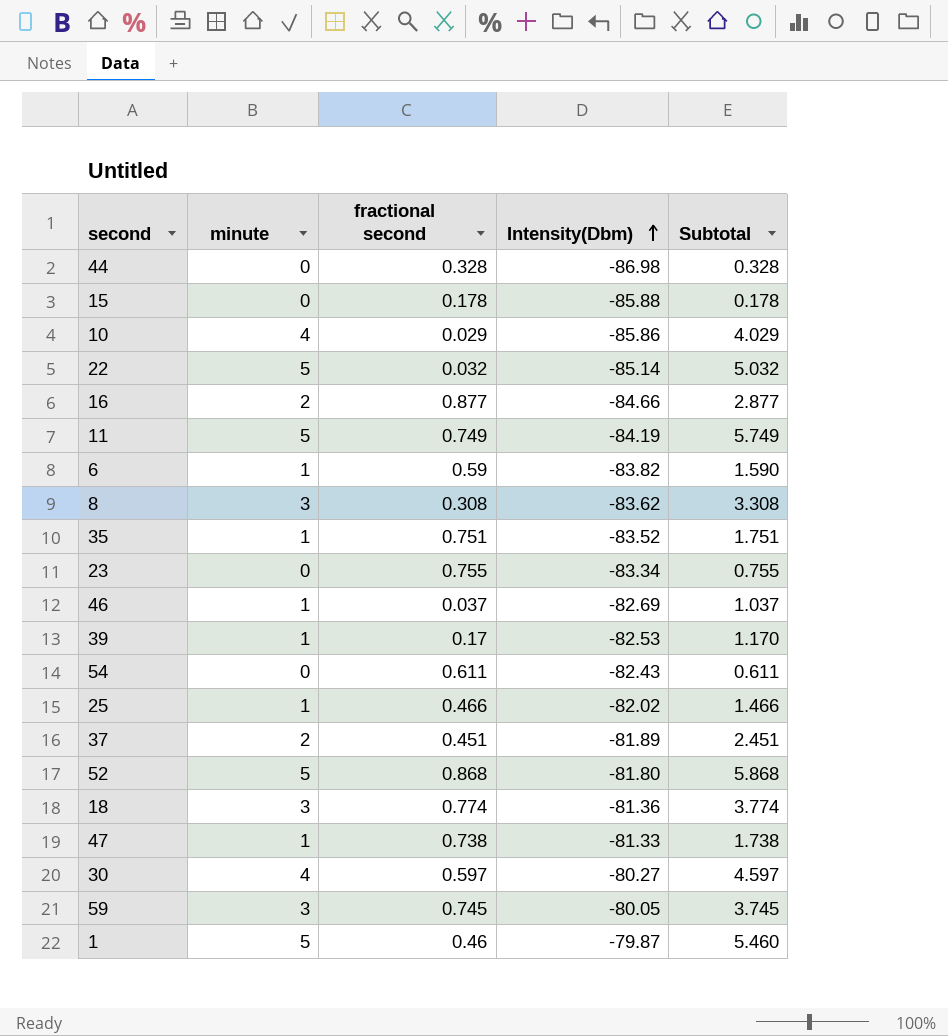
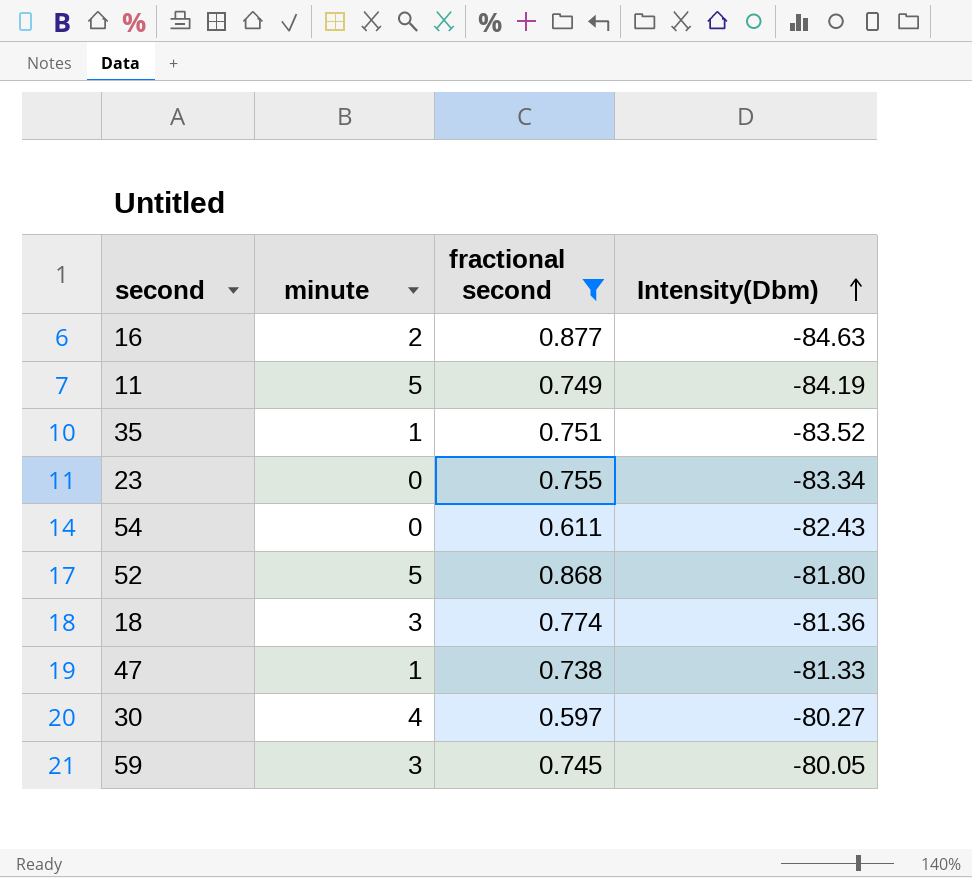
filter: none -> fractional second >= 0.597
column Subtotal | formula: [minute] + [fractional second] -> none
16 | Intensity(Dbm): -84.66 -> -84.63

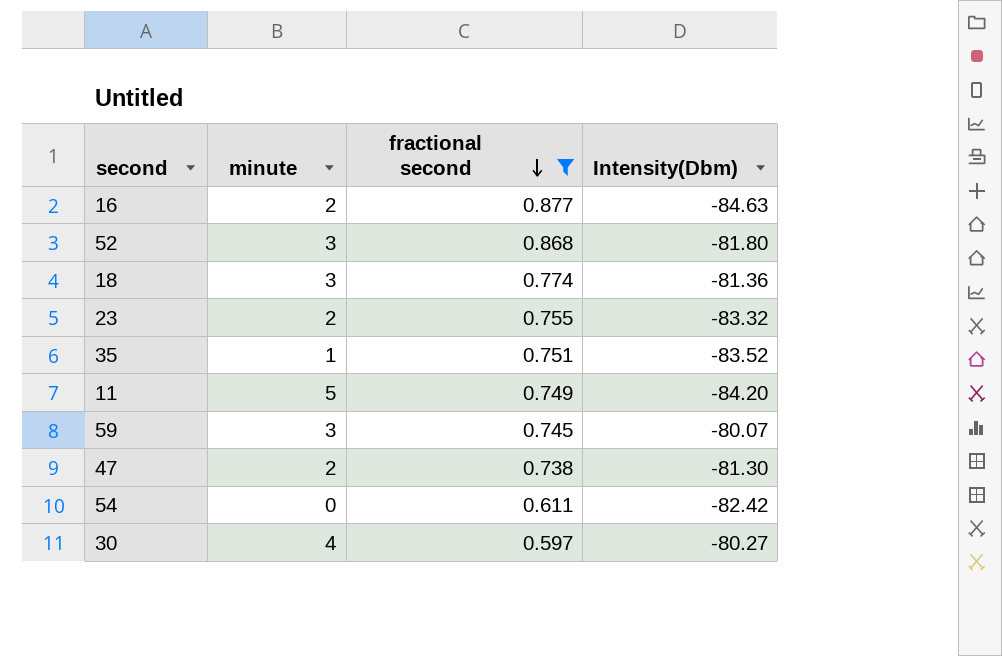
row order: Intensity(Dbm) ascending -> fractional second descending
52 | minute: 5 -> 3
23 | minute: 0 -> 2
23 | Intensity(Dbm): -83.34 -> -83.32
11 | Intensity(Dbm): -84.19 -> -84.20
59 | Intensity(Dbm): -80.05 -> -80.07
47 | minute: 1 -> 2
47 | Intensity(Dbm): -81.33 -> -81.30
54 | Intensity(Dbm): -82.43 -> -82.42

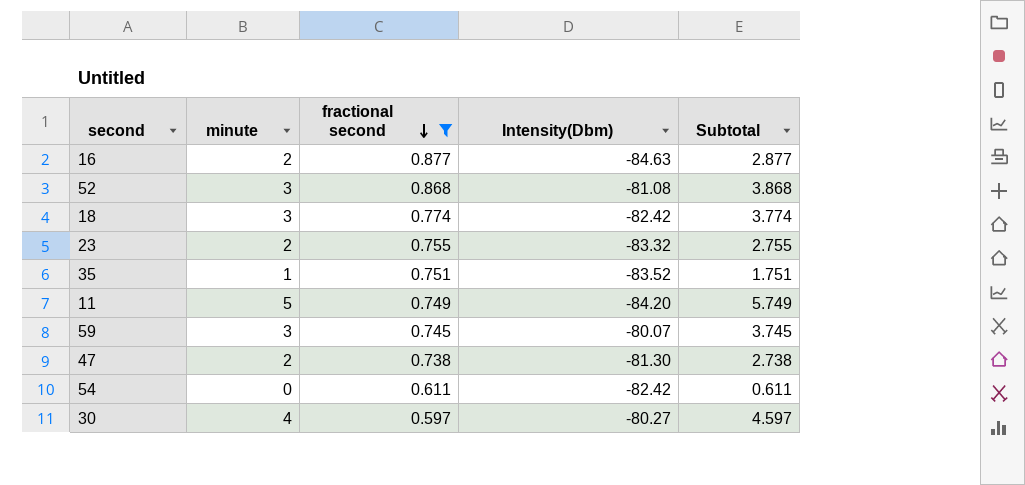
column Subtotal | formula: none -> [minute] + [fractional second]
52 | Intensity(Dbm): -81.80 -> -81.08
18 | Intensity(Dbm): -81.36 -> -82.42

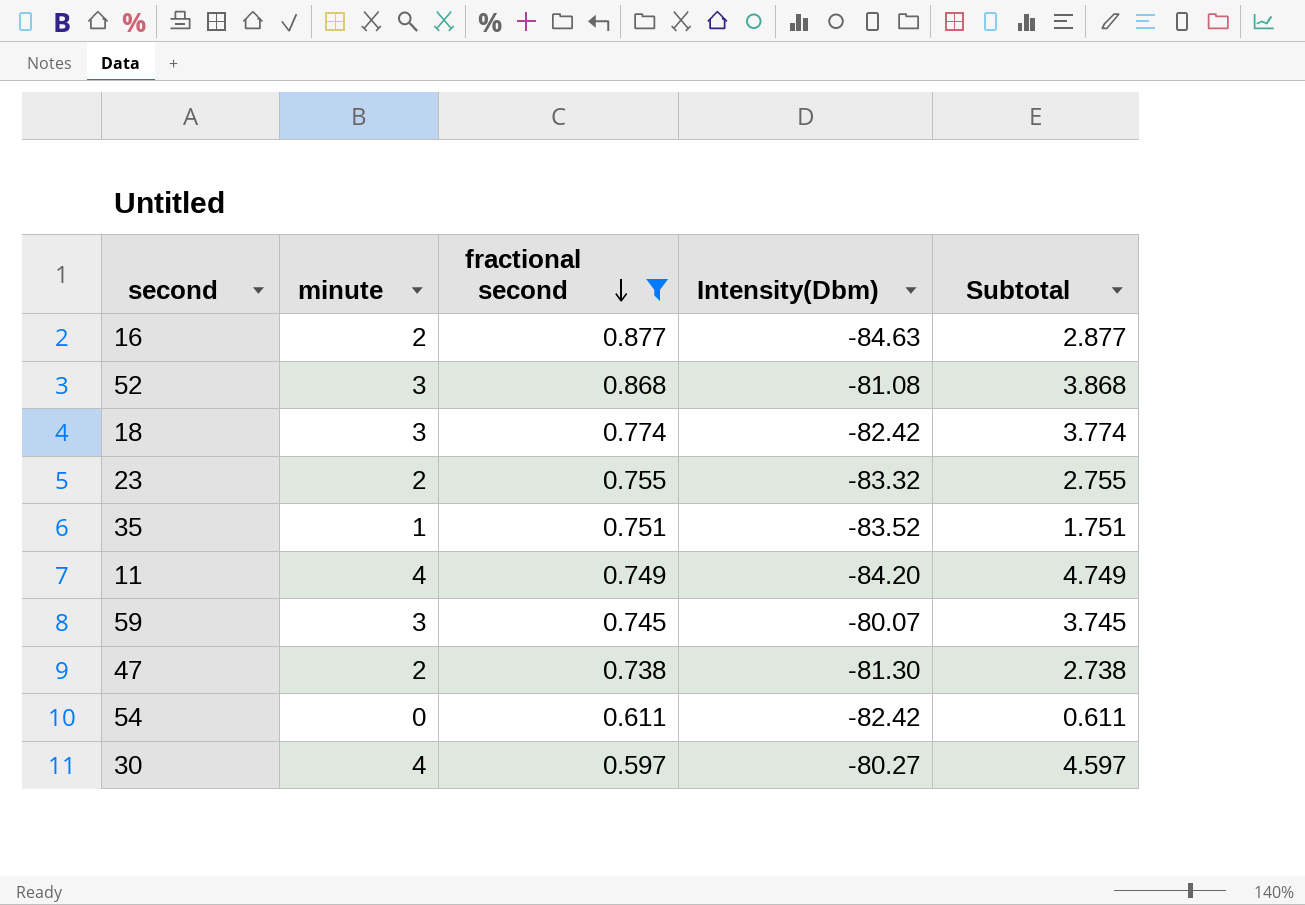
11 | minute: 5 -> 4
11 | Subtotal: 5.749 -> 4.749

